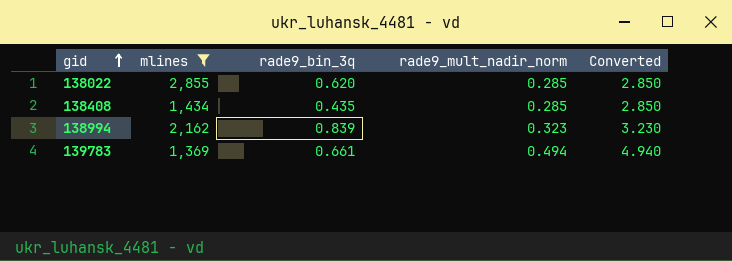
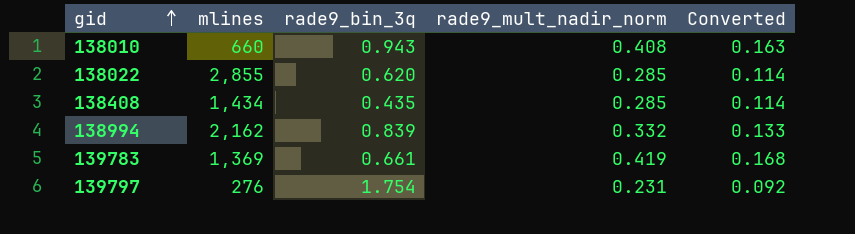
filter: mlines >= 1,369 -> none
column Converted | formula: [rade9_mult_nadir_norm] * 10 -> [rade9_mult_nadir_norm] * 0.4
138994 | rade9_mult_nadir_norm: 0.323 -> 0.332
139783 | rade9_mult_nadir_norm: 0.494 -> 0.419

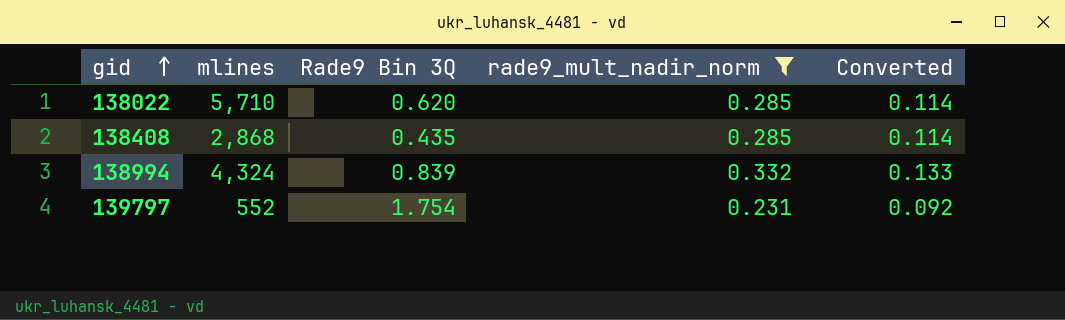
filter: none -> rade9_mult_nadir_norm <= 0.332
column name: rade9_bin_3q -> Rade9 Bin 3Q
138022 | mlines: 2,855 -> 5,710
138408 | mlines: 1,434 -> 2,868
138994 | mlines: 2,162 -> 4,324
139797 | mlines: 276 -> 552

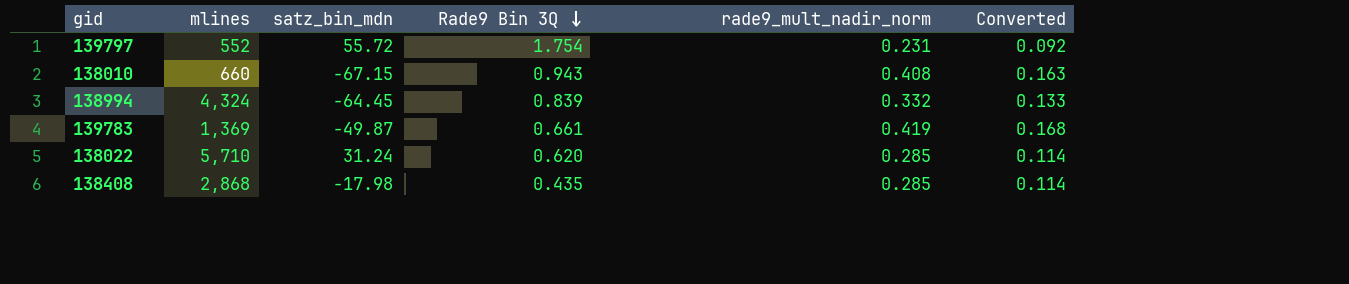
filter: rade9_mult_nadir_norm <= 0.332 -> none
row order: gid ascending -> Rade9 Bin 3Q descending
column satz_bin_mdn | position: none -> 3

